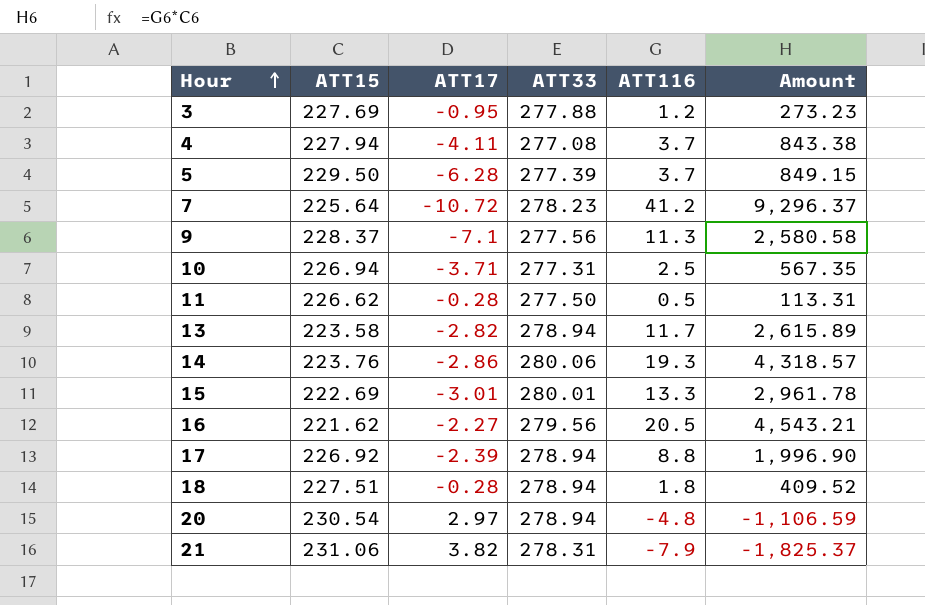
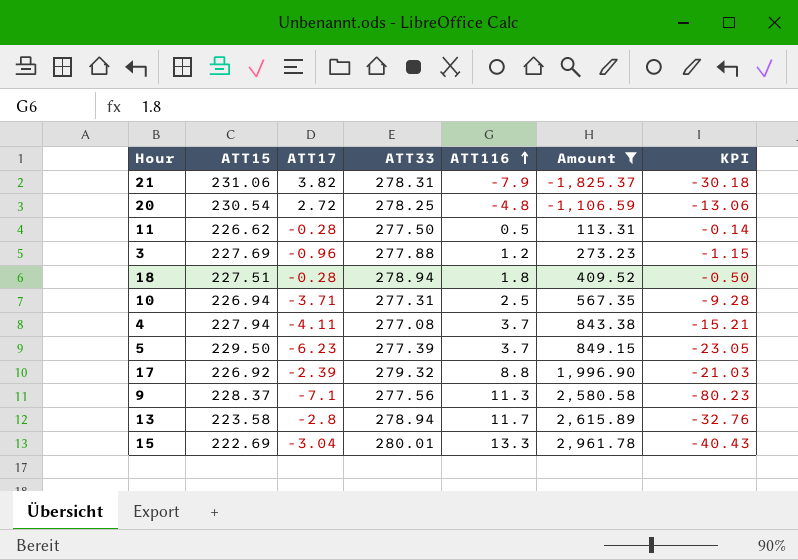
filter: none -> Amount <= 2,961.78
row order: Hour ascending -> ATT116 ascending
column KPI | formula: none -> [ATT17] * [ATT116]
20 | ATT17: 2.97 -> 2.72
20 | ATT33: 278.94 -> 278.25
3 | ATT17: -0.95 -> -0.96
5 | ATT17: -6.28 -> -6.23
17 | ATT33: 278.94 -> 279.32
13 | ATT17: -2.82 -> -2.8
15 | ATT17: -3.01 -> -3.04

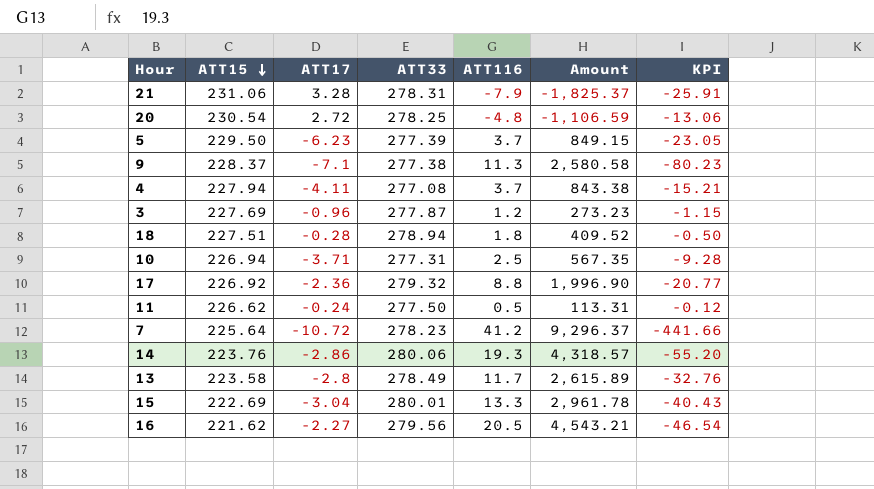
filter: Amount <= 2,961.78 -> none
row order: ATT116 ascending -> ATT15 descending
21 | ATT17: 3.82 -> 3.28
21 | KPI: -30.18 -> -25.91
9 | ATT33: 277.56 -> 277.38
3 | ATT33: 277.88 -> 277.87
17 | ATT17: -2.39 -> -2.36
17 | KPI: -21.03 -> -20.77
11 | ATT17: -0.28 -> -0.24
11 | KPI: -0.14 -> -0.12
13 | ATT33: 278.94 -> 278.49

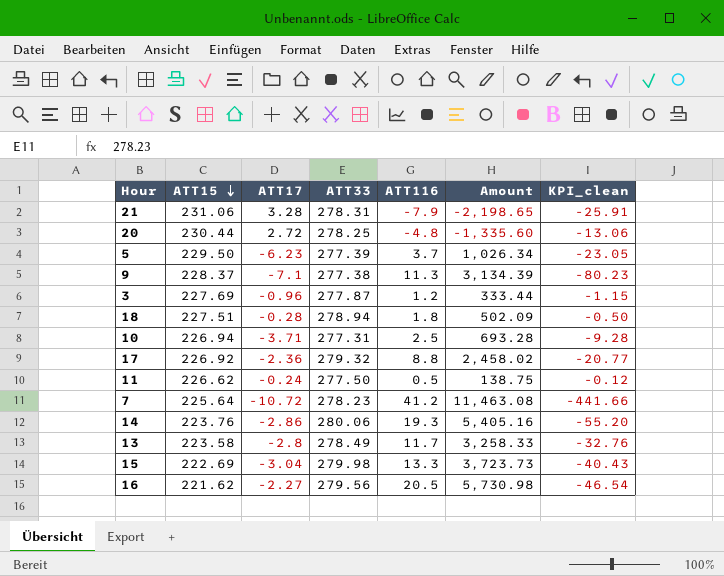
column Amount | formula: [ATT15] * [ATT116] -> [ATT33] * [ATT116]
column name: KPI -> KPI_clean
row 4: 227.94 | -4.11 | 277.08 | 3.7 | 843.38 | -15.21 -> none
20 | ATT15: 230.54 -> 230.44
15 | ATT33: 280.01 -> 279.98

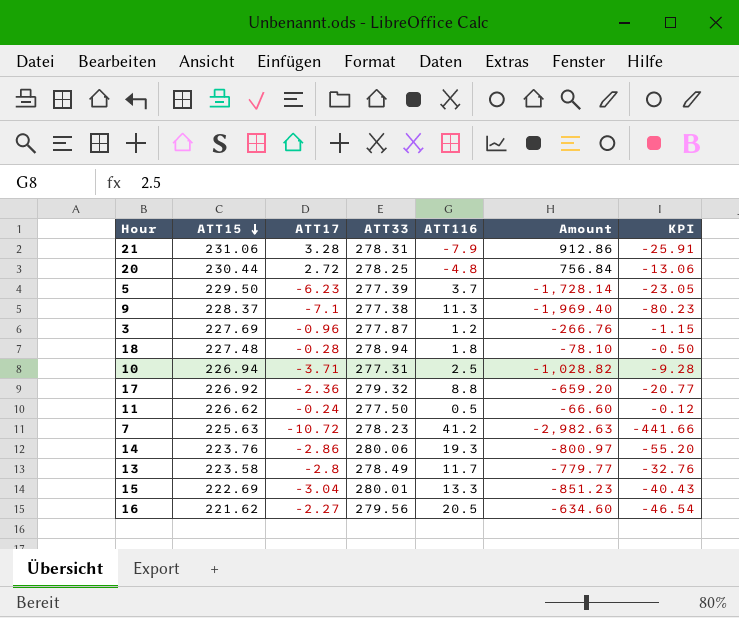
column Amount | formula: [ATT33] * [ATT116] -> [ATT17] * [ATT33]
column name: KPI_clean -> KPI
18 | ATT15: 227.51 -> 227.48
7 | ATT15: 225.64 -> 225.63
15 | ATT33: 279.98 -> 280.01

